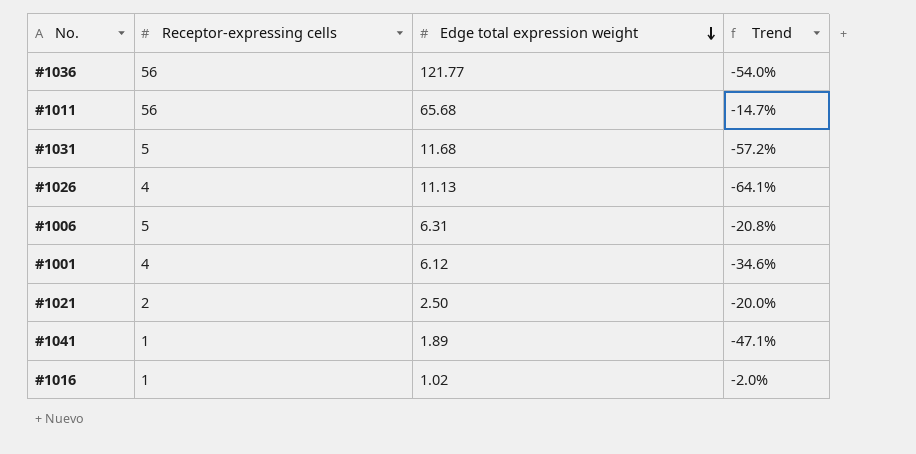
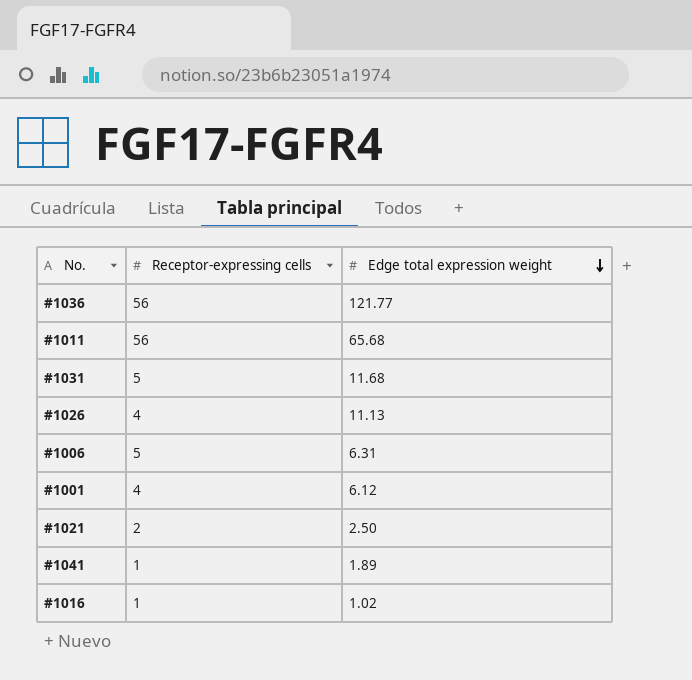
column Trend | formula: ([Receptor-expressing cells] - [Edge total expression weight]) / [Edge total expression weight] -> none

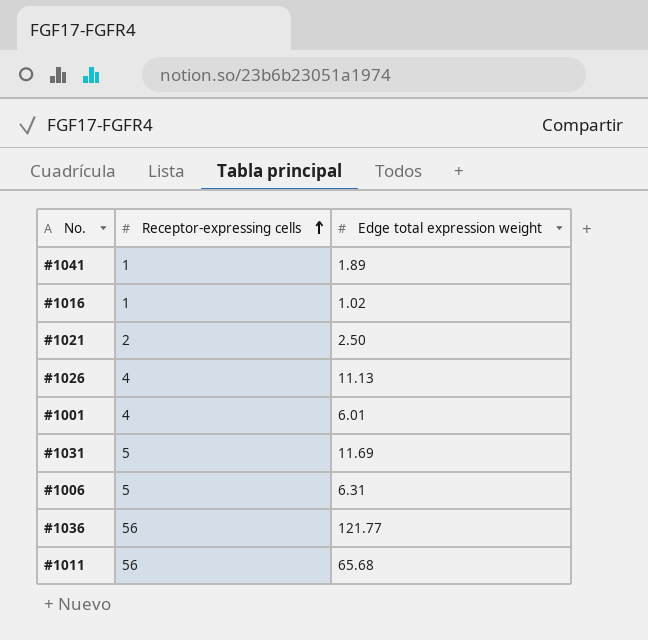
row order: Edge total expression weight descending -> Receptor-expressing cells ascending
#1001 | Edge total expression weight: 6.12 -> 6.01
#1031 | Edge total expression weight: 11.68 -> 11.69

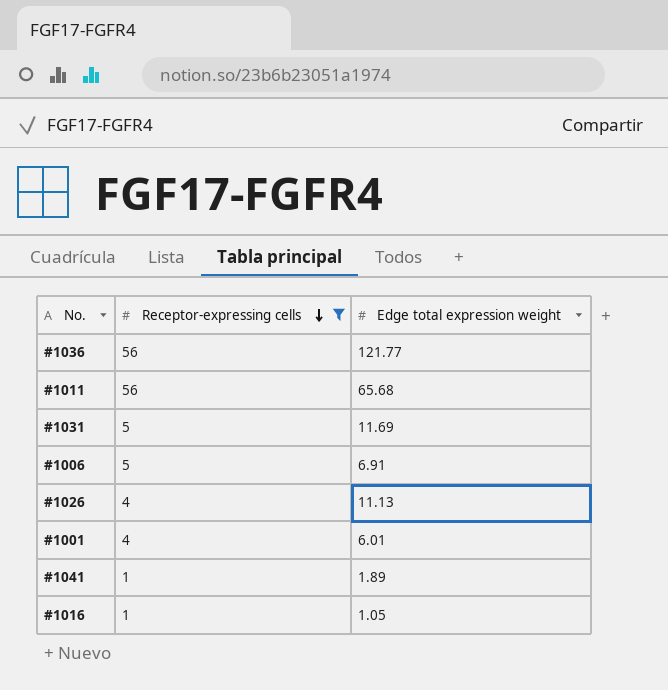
filter: none -> Receptor-expressing cells != 2
row order: Receptor-expressing cells ascending -> Receptor-expressing cells descending
#1006 | Edge total expression weight: 6.31 -> 6.91
#1016 | Edge total expression weight: 1.02 -> 1.05

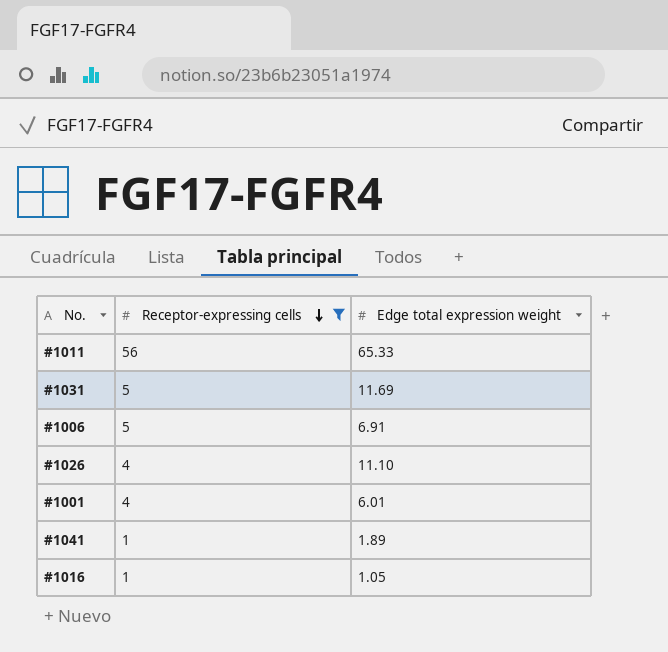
row #1036: 56 | 121.77 -> none
#1011 | Edge total expression weight: 65.68 -> 65.33
#1026 | Edge total expression weight: 11.13 -> 11.10

